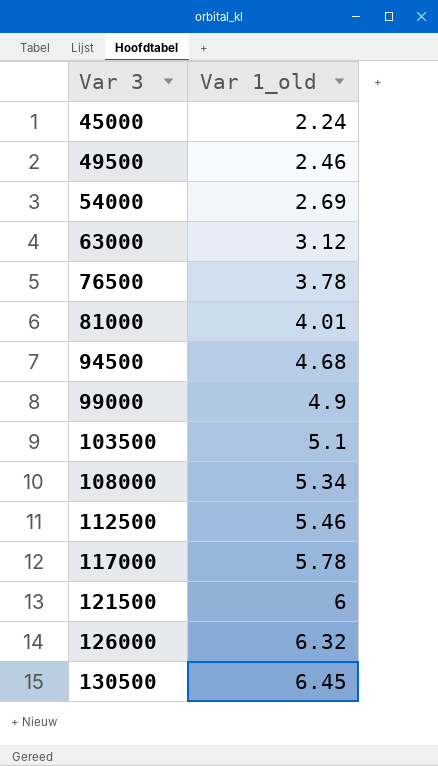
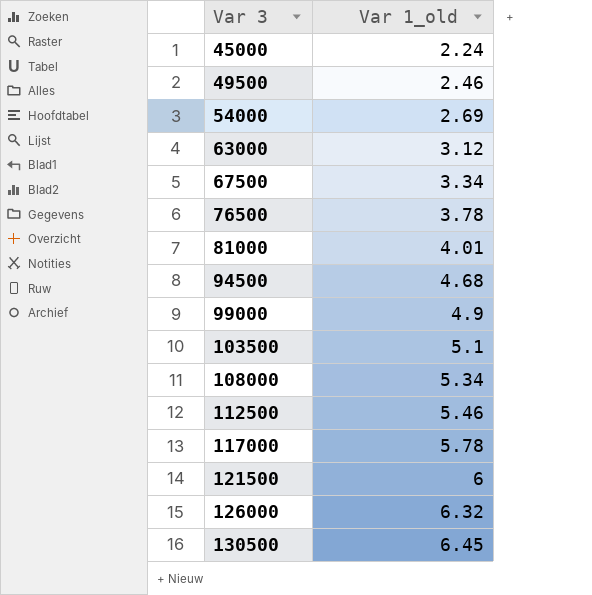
row 67500: none -> 3.34

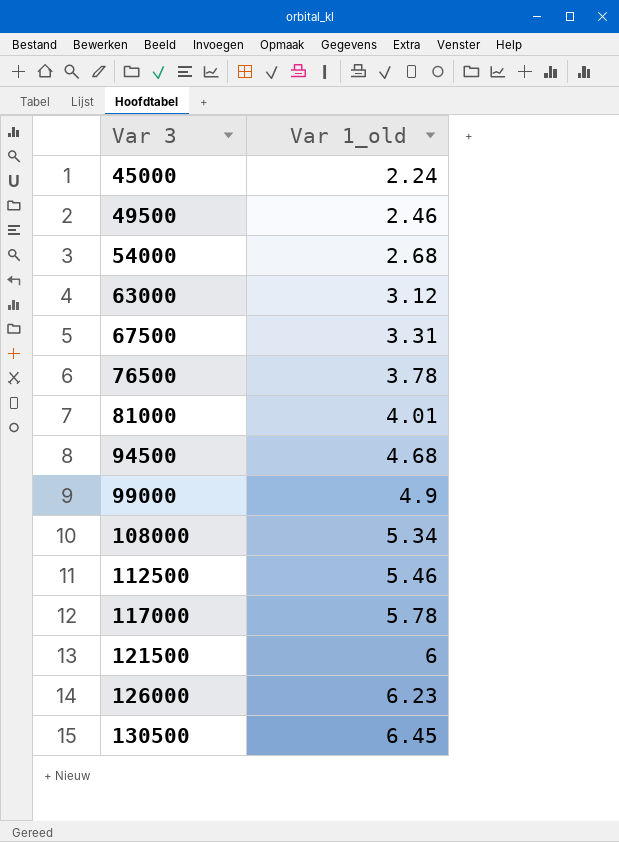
row 103500: 5.1 -> none
54000 | Var 1_old: 2.69 -> 2.68
67500 | Var 1_old: 3.34 -> 3.31
126000 | Var 1_old: 6.32 -> 6.23

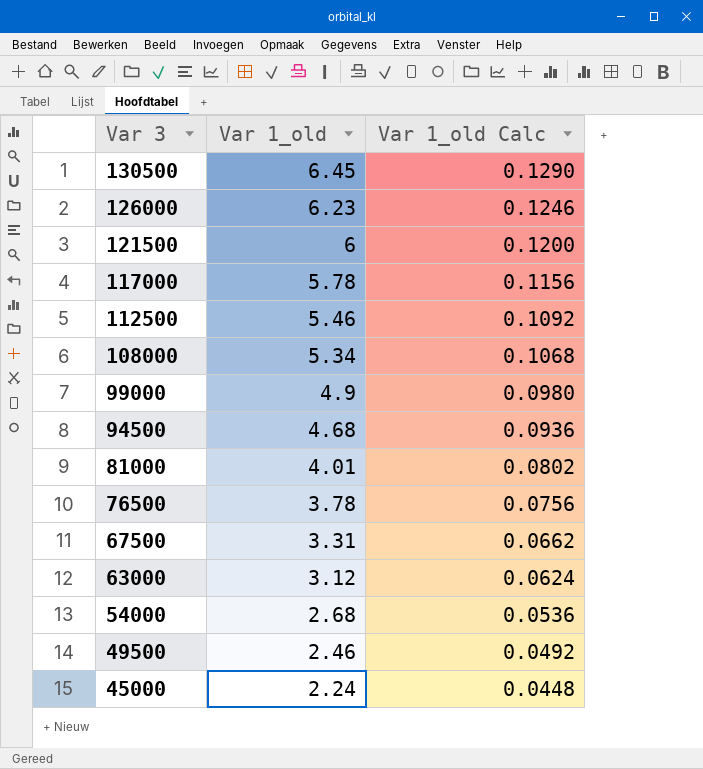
row order: Var 3 ascending -> Var 3 descending
column Var 1_old Calc | formula: none -> [Var 1_old] * 0.02

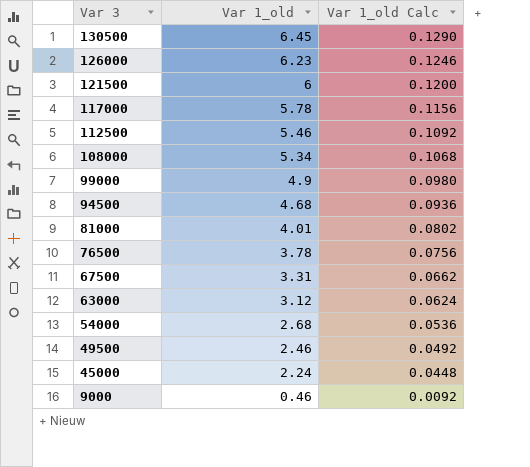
row 9000: none -> 0.46 | 0.0092

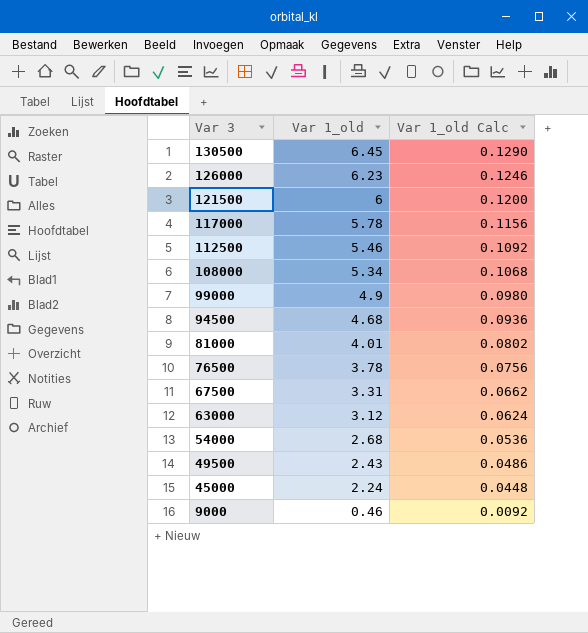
49500 | Var 1_old: 2.46 -> 2.43
49500 | Var 1_old Calc: 0.0492 -> 0.0486

